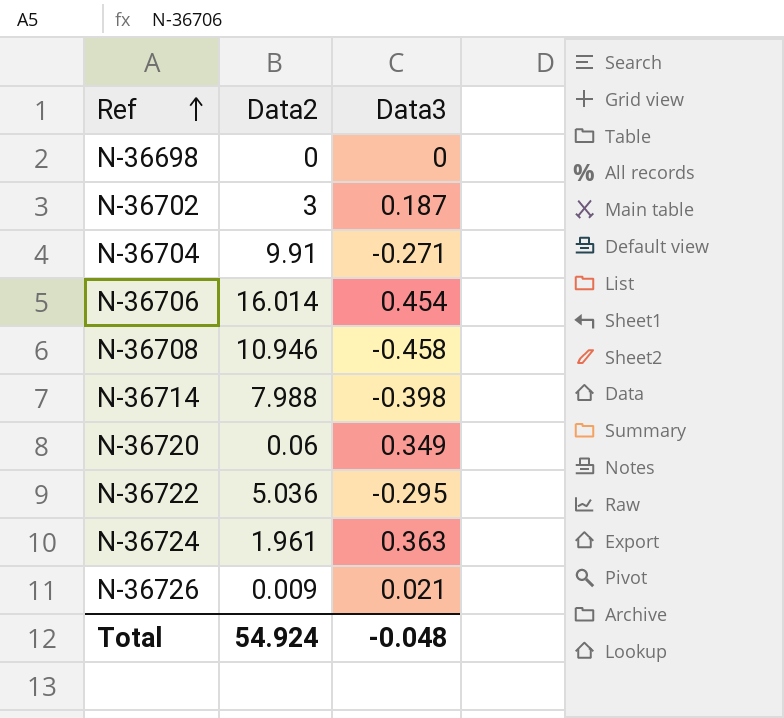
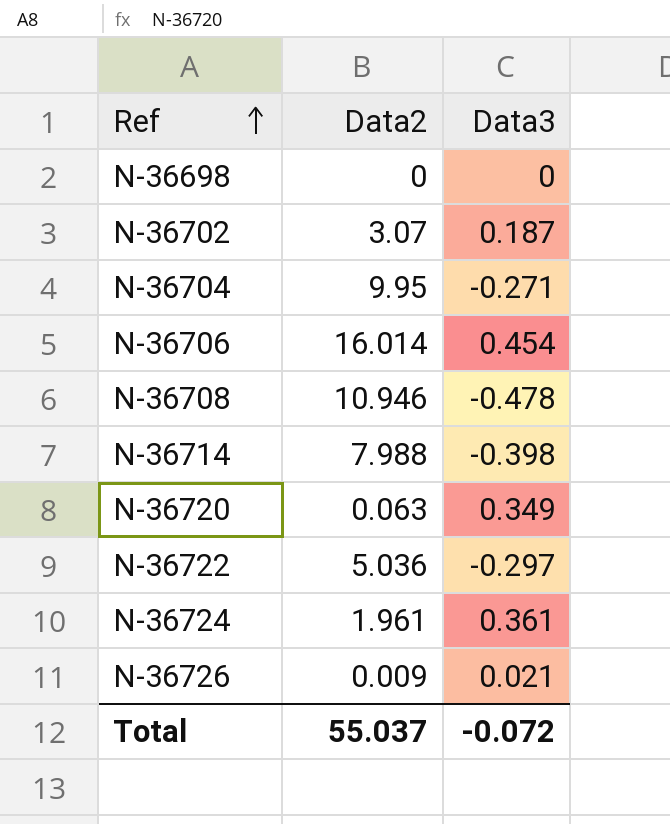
N-36702 | Data2: 3 -> 3.07
N-36704 | Data2: 9.91 -> 9.95
N-36708 | Data3: -0.458 -> -0.478
N-36720 | Data2: 0.06 -> 0.063
N-36722 | Data3: -0.295 -> -0.297
N-36724 | Data3: 0.363 -> 0.361
Total | Data2: 54.924 -> 55.037
Total | Data3: -0.048 -> -0.072

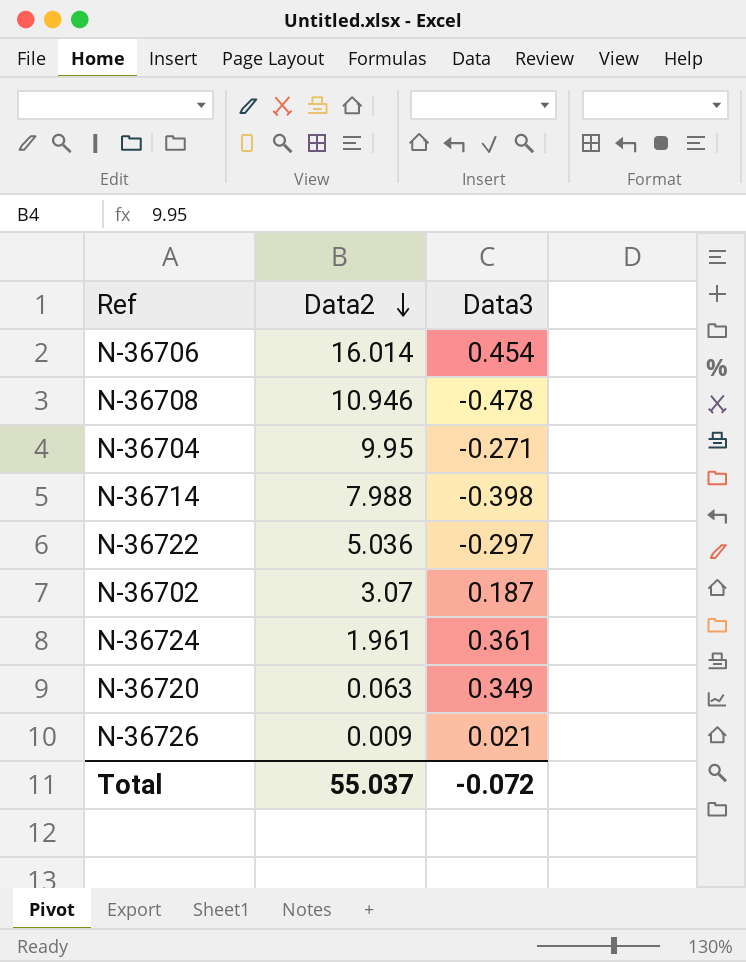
row order: Ref ascending -> Data2 descending
row N-36698: 0 | 0 -> none

